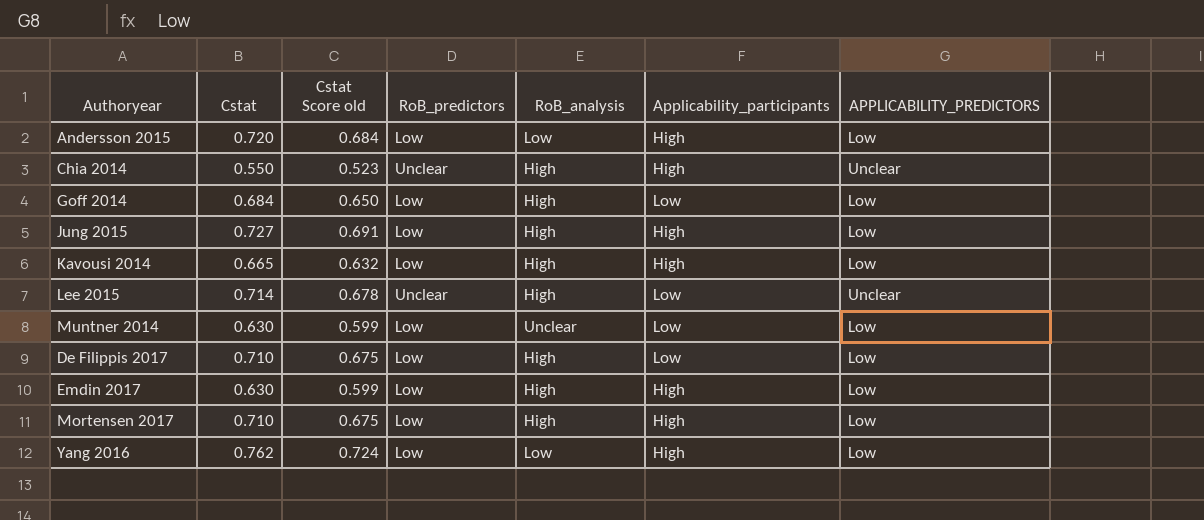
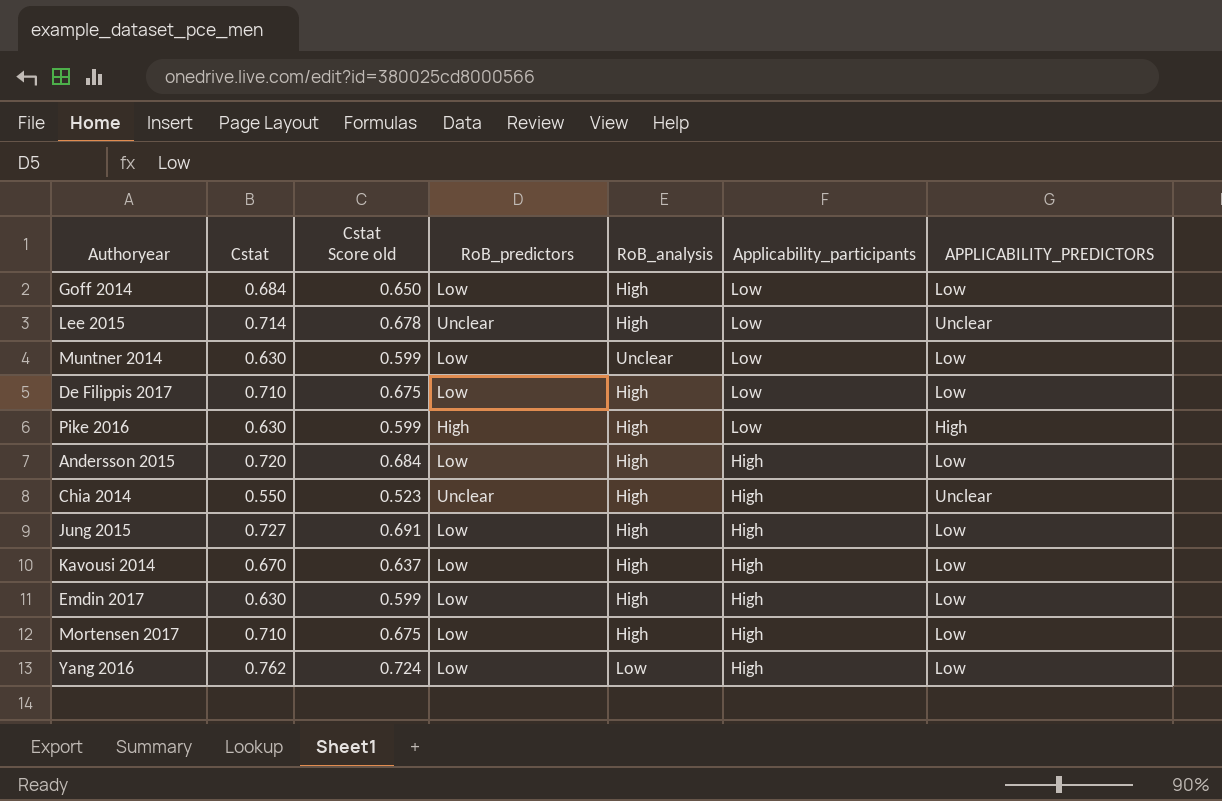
row order: none -> Applicability_participants descending
row Pike 2016: none -> 0.630 | 0.599 | High | High | Low | High
Andersson 2015 | RoB_analysis: Low -> High
Kavousi 2014 | Cstat: 0.665 -> 0.670
Kavousi 2014 | Cstat Score old: 0.632 -> 0.637

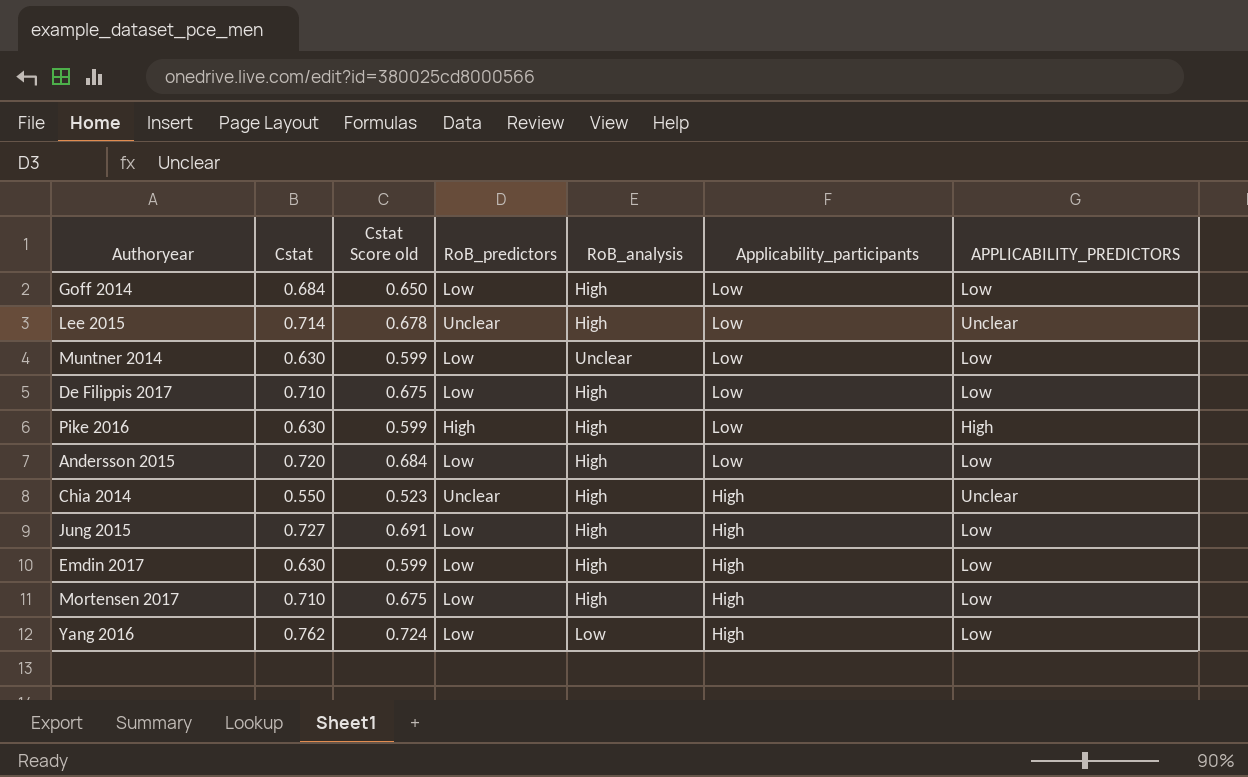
row Kavousi 2014: 0.670 | 0.637 | Low | High | High | Low -> none
Andersson 2015 | Applicability_participants: High -> Low

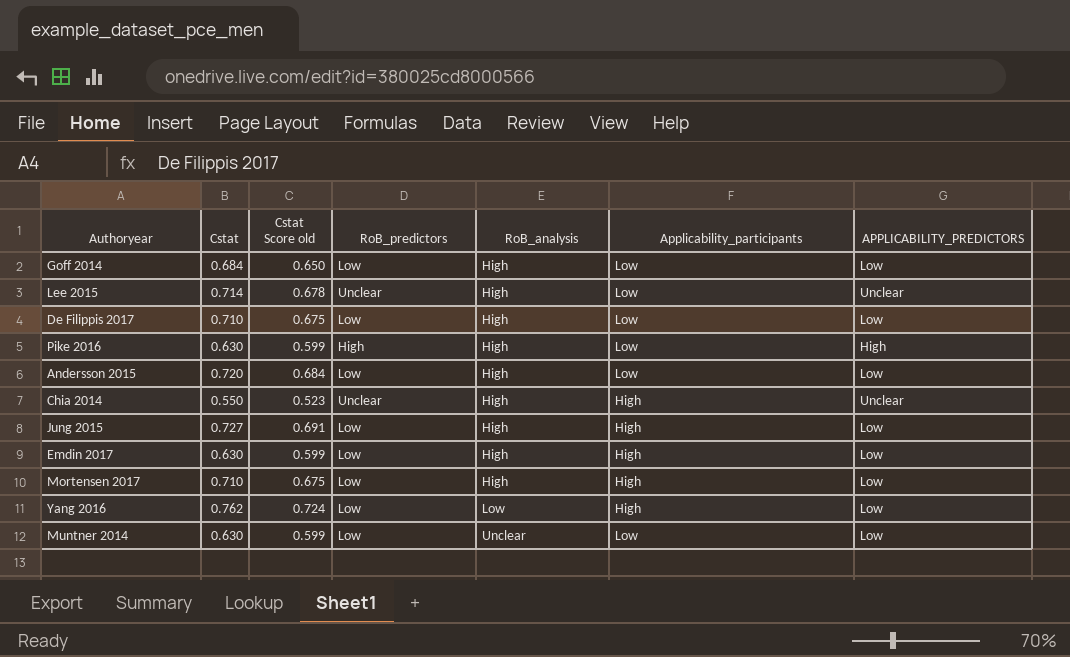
row order: Applicability_participants descending -> RoB_analysis ascending

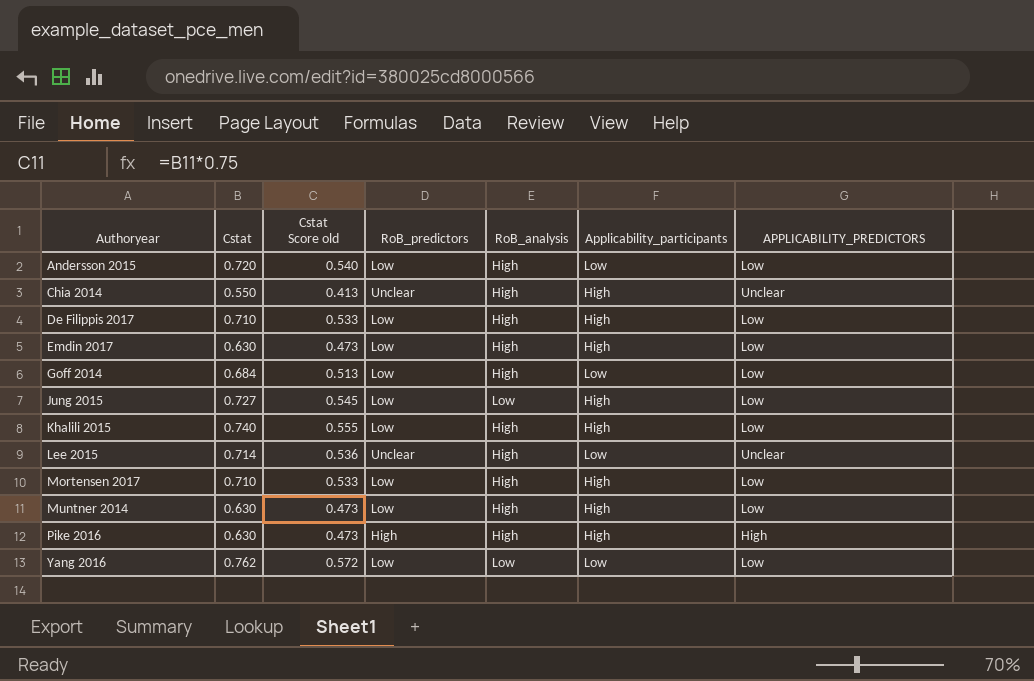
row order: RoB_analysis ascending -> Authoryear ascending
column Cstat Score old | formula: [Cstat] * 0.95 -> [Cstat] * 0.75
De Filippis 2017 | Applicability_participants: Low -> High
Jung 2015 | RoB_analysis: High -> Low
row Khalili 2015: none -> 0.740 | 0.555 | Low | High | High | Low
Muntner 2014 | RoB_analysis: Unclear -> High
Muntner 2014 | Applicability_participants: Low -> High
Pike 2016 | Applicability_participants: Low -> High
Yang 2016 | Applicability_participants: High -> Low

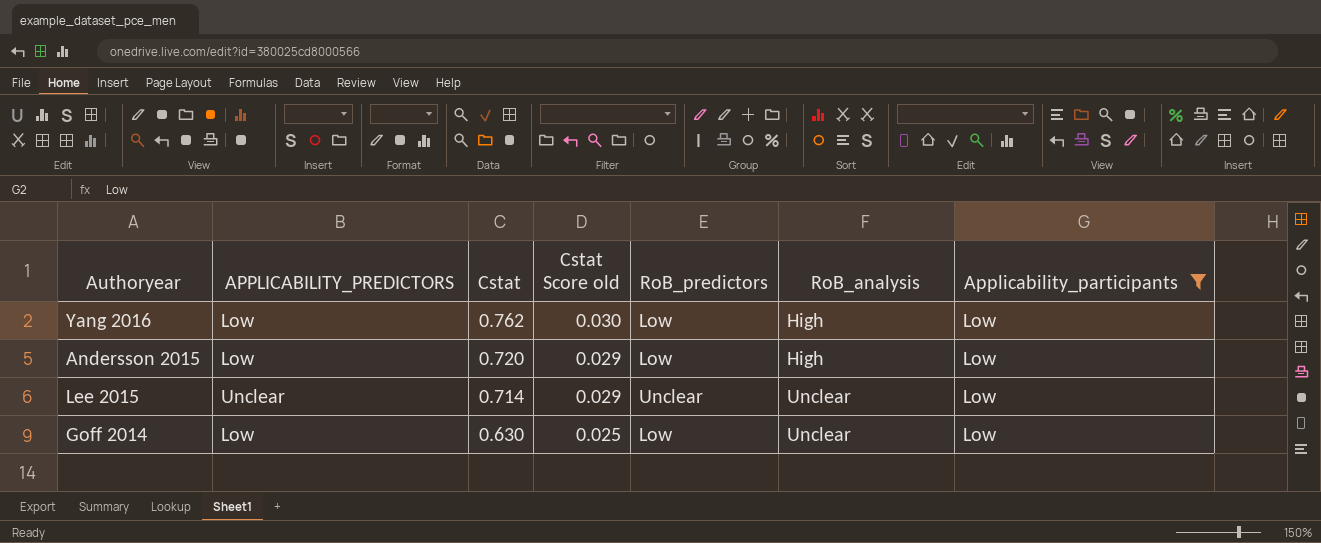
filter: none -> Applicability_participants = Low
row order: Authoryear ascending -> Cstat descending
column APPLICABILITY_PREDICTORS | position: 7 -> 2
column Cstat Score old | formula: [Cstat] * 0.75 -> [Cstat] * 0.04
Yang 2016 | RoB_analysis: Low -> High
Lee 2015 | RoB_analysis: High -> Unclear
Goff 2014 | Cstat: 0.684 -> 0.630
Goff 2014 | RoB_analysis: High -> Unclear

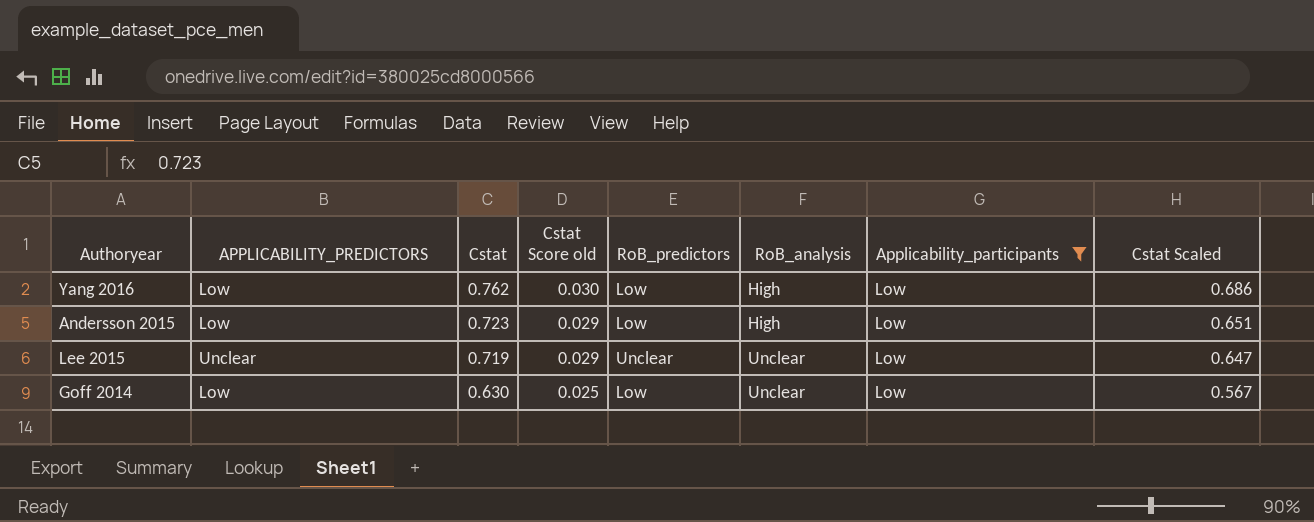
column Cstat Scaled | formula: none -> [Cstat] * 0.9
Andersson 2015 | Cstat: 0.720 -> 0.723
Lee 2015 | Cstat: 0.714 -> 0.719

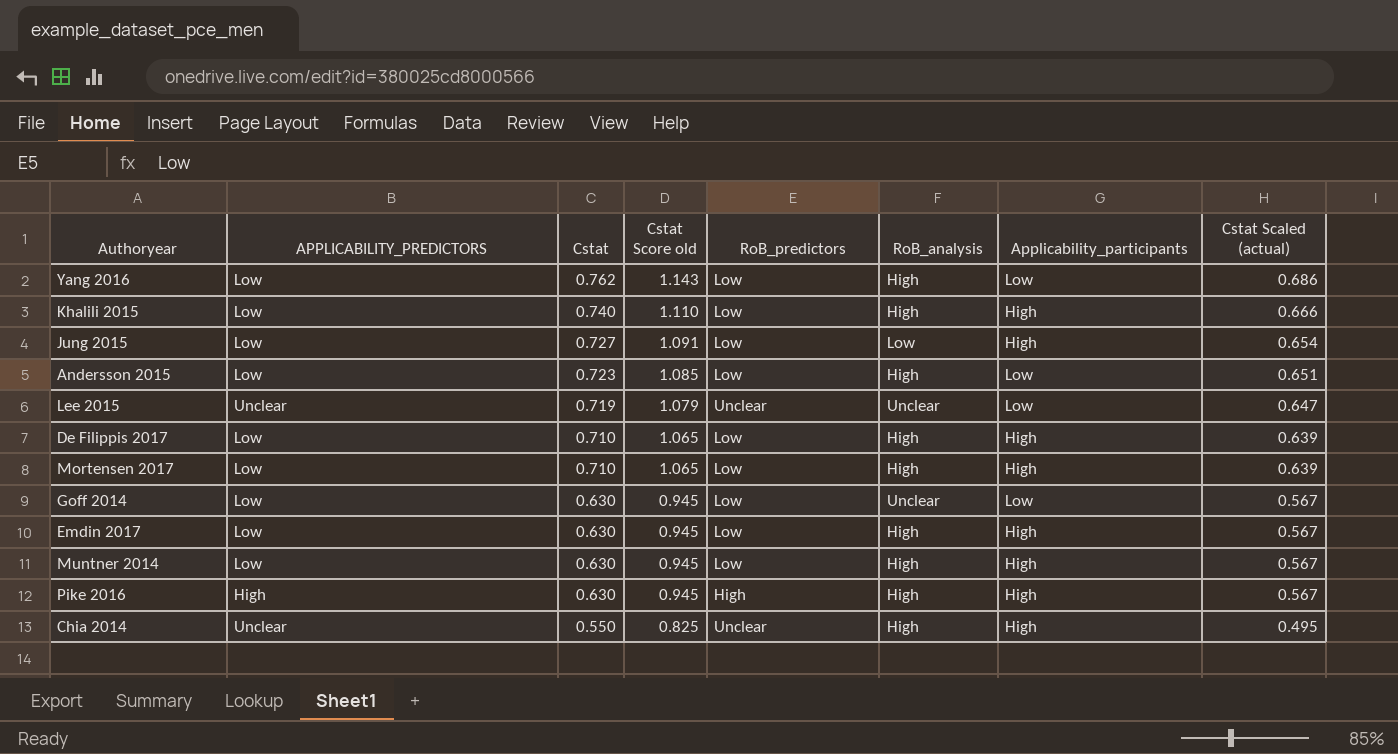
filter: Applicability_participants = Low -> none
column Cstat Score old | formula: [Cstat] * 0.04 -> [Cstat] * 1.5
column name: Cstat Scaled -> Cstat Scaled (actual)

